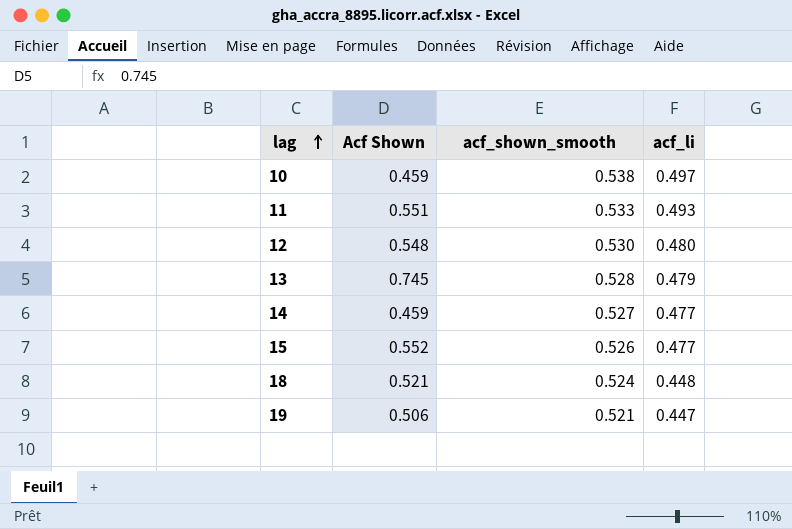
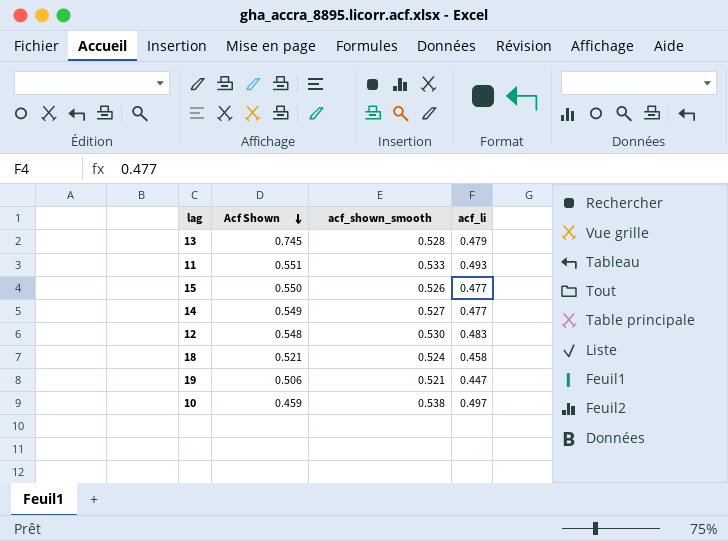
row order: lag ascending -> Acf Shown descending
15 | Acf Shown: 0.552 -> 0.550
14 | Acf Shown: 0.459 -> 0.549
12 | acf_li: 0.480 -> 0.483
18 | acf_li: 0.448 -> 0.458

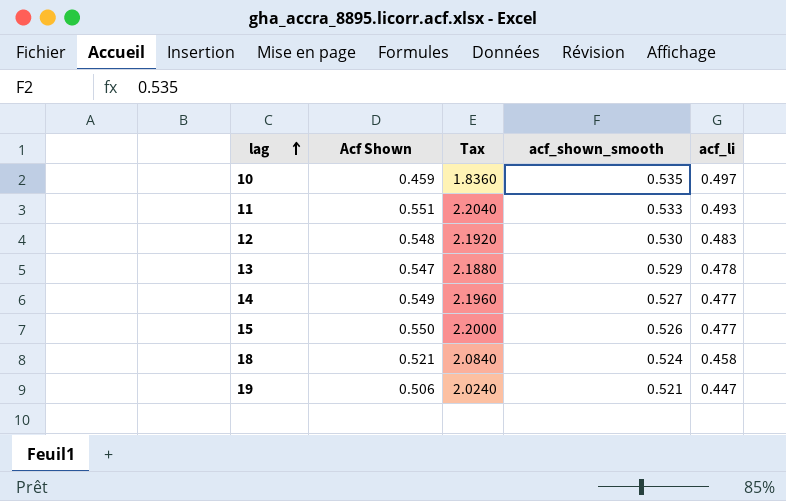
row order: Acf Shown descending -> lag ascending
column Tax | formula: none -> [Acf Shown] * 4
10 | acf_shown_smooth: 0.538 -> 0.535
13 | Acf Shown: 0.745 -> 0.547
13 | acf_shown_smooth: 0.528 -> 0.529
13 | acf_li: 0.479 -> 0.478

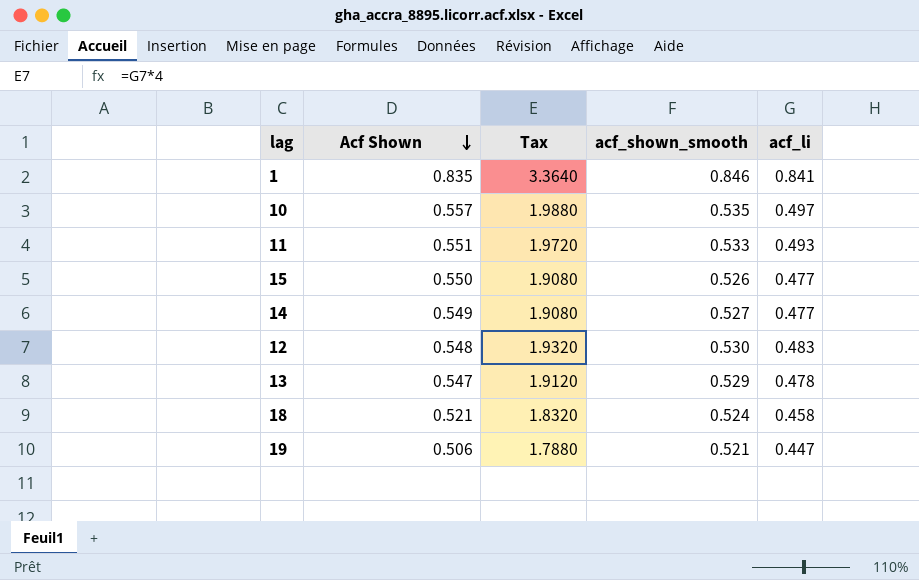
row order: lag ascending -> Acf Shown descending
column Tax | formula: [Acf Shown] * 4 -> [acf_li] * 4
row 1: none -> 0.835 | 3.3640 | 0.846 | 0.841
10 | Acf Shown: 0.459 -> 0.557

